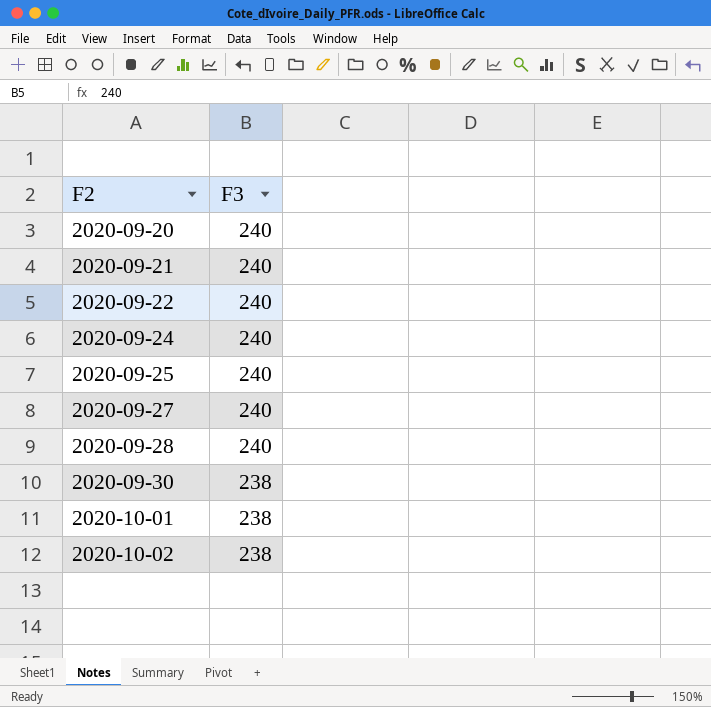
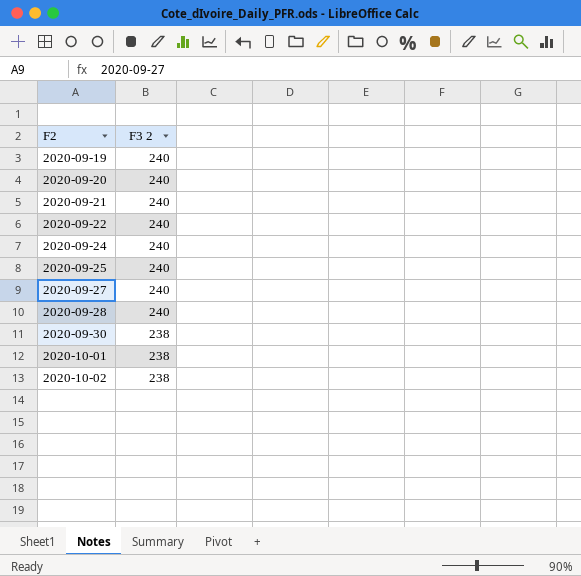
column name: F3 -> F3 2
row 2020-09-19: none -> 240

